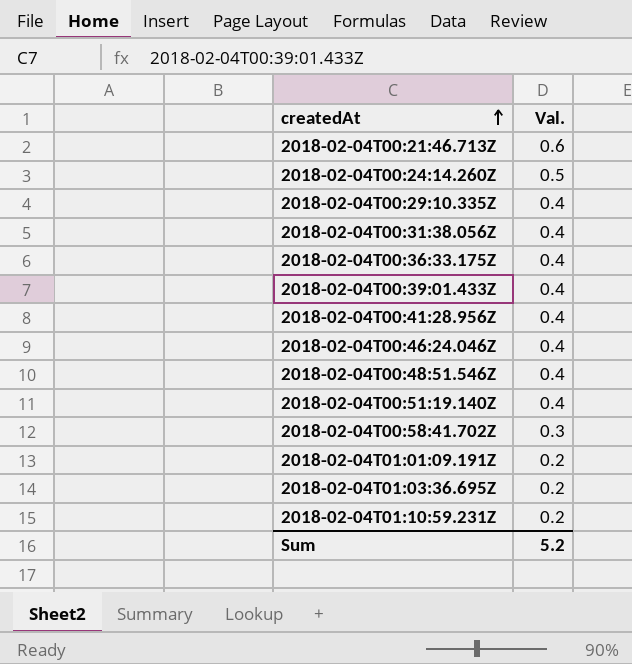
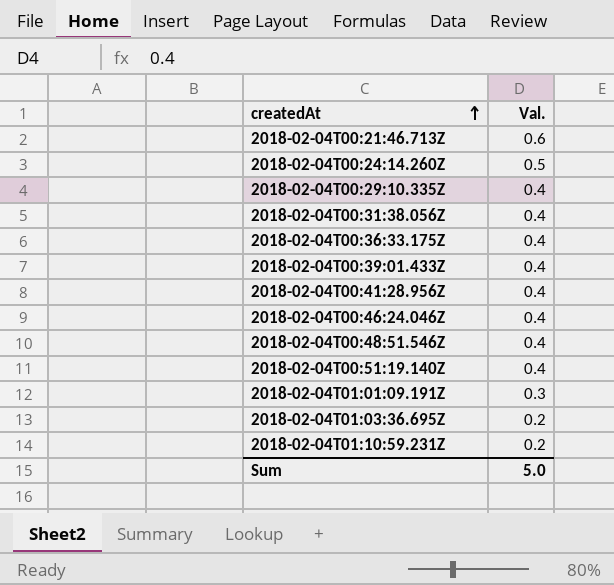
row 2018-02-04T00:58:41.702Z: 0.3 -> none
2018-02-04T01:01:09.191Z | Val.: 0.2 -> 0.3
Sum | Val.: 5.2 -> 5.0

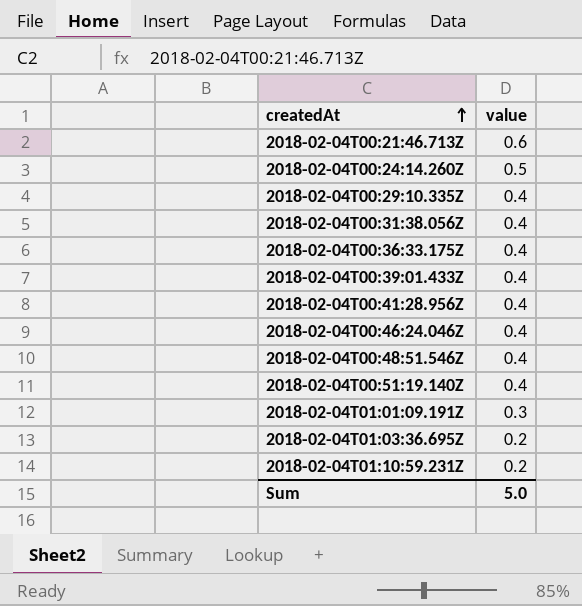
column name: Val. -> value

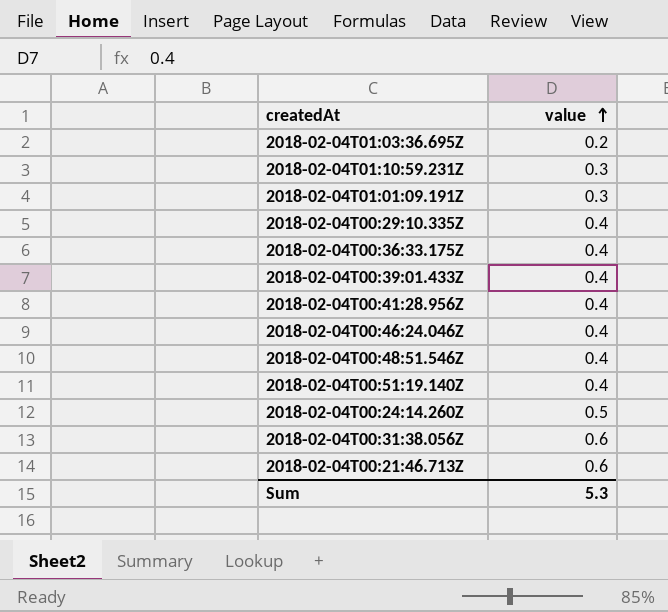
row order: createdAt ascending -> value ascending
2018-02-04T01:10:59.231Z | value: 0.2 -> 0.3
2018-02-04T00:31:38.056Z | value: 0.4 -> 0.6
Sum | value: 5.0 -> 5.3

